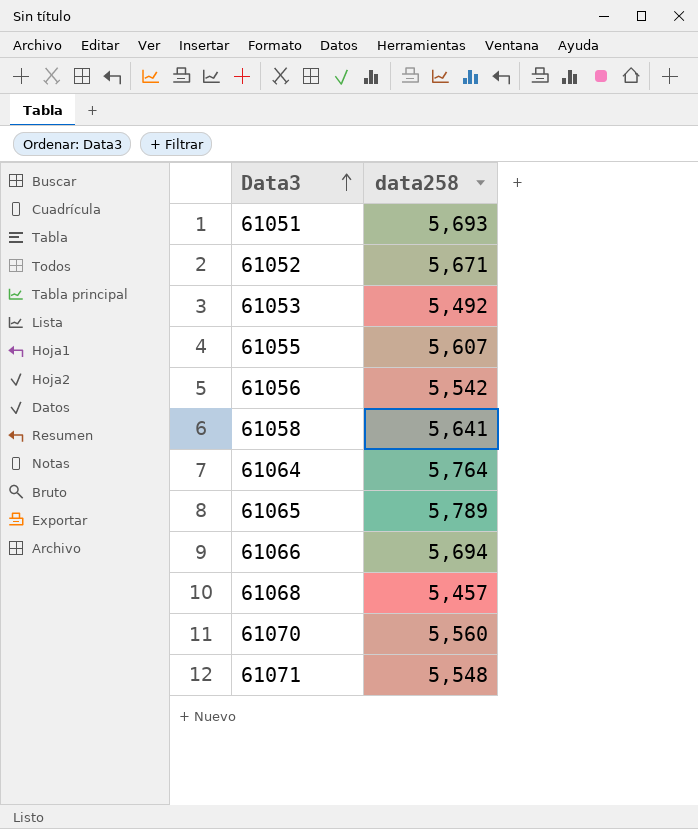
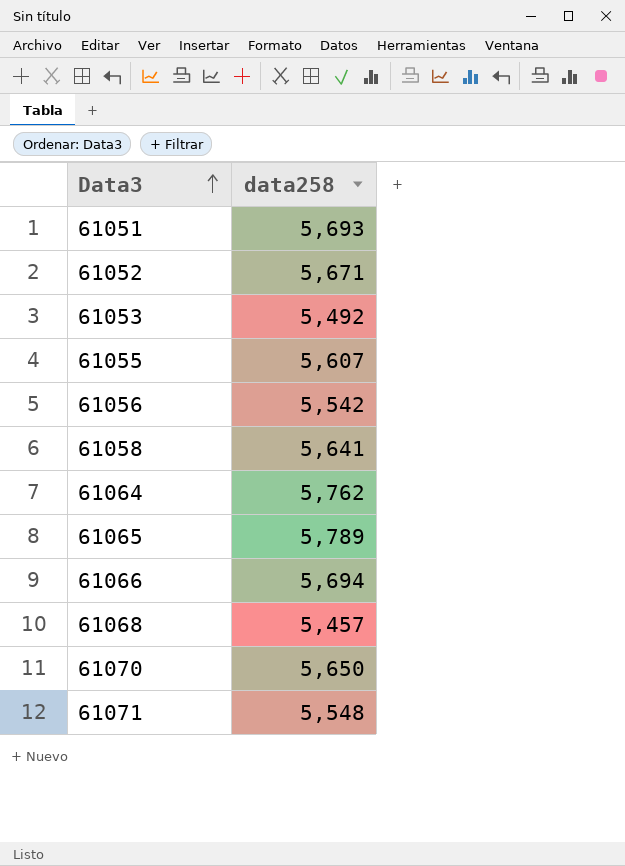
61064 | data258: 5,764 -> 5,762
61070 | data258: 5,560 -> 5,650

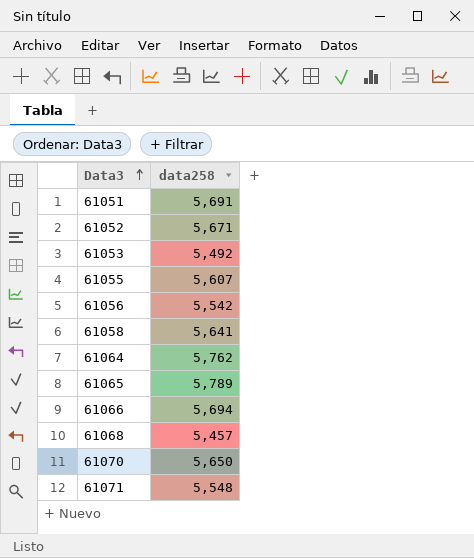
61051 | data258: 5,693 -> 5,691

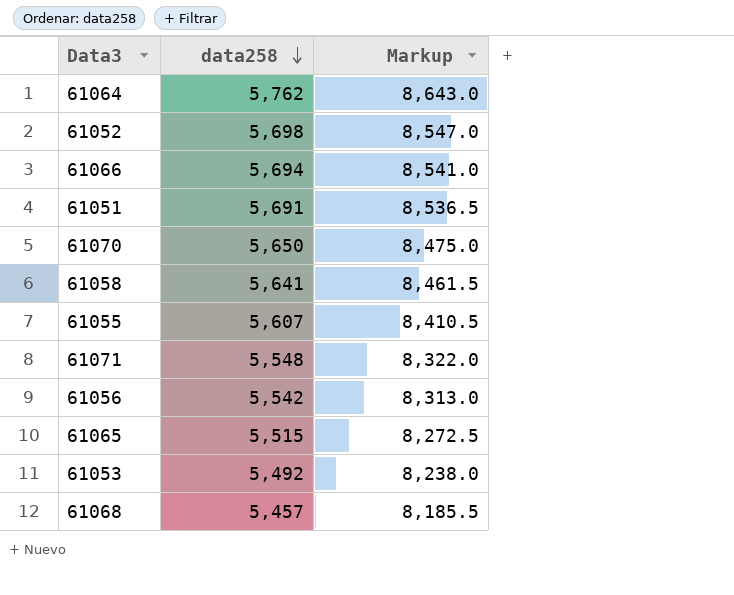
row order: Data3 ascending -> data258 descending
column Markup | formula: none -> [data258] * 1.5
61052 | data258: 5,671 -> 5,698
61065 | data258: 5,789 -> 5,515

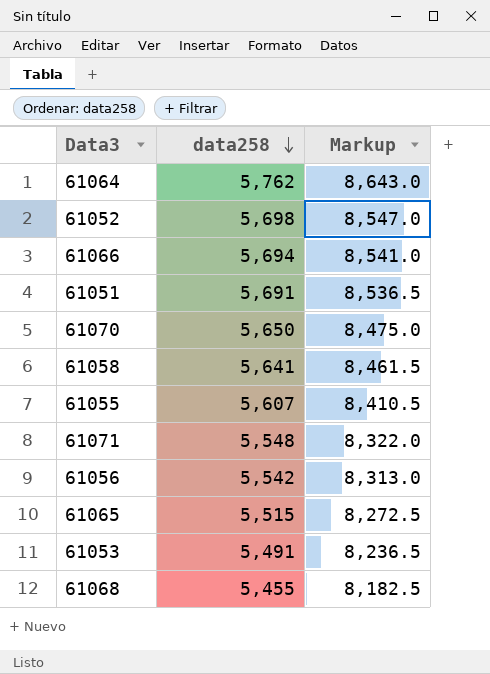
61053 | data258: 5,492 -> 5,491
61053 | Markup: 8,238.0 -> 8,236.5
61068 | data258: 5,457 -> 5,455
61068 | Markup: 8,185.5 -> 8,182.5

